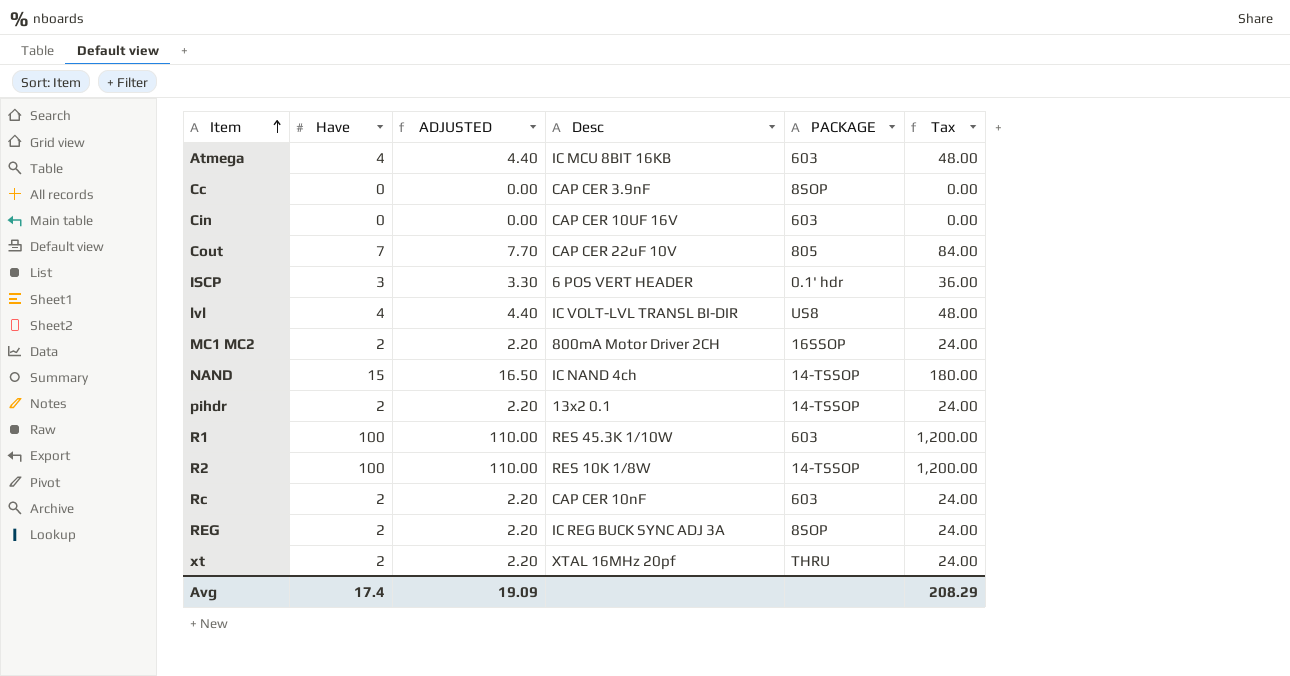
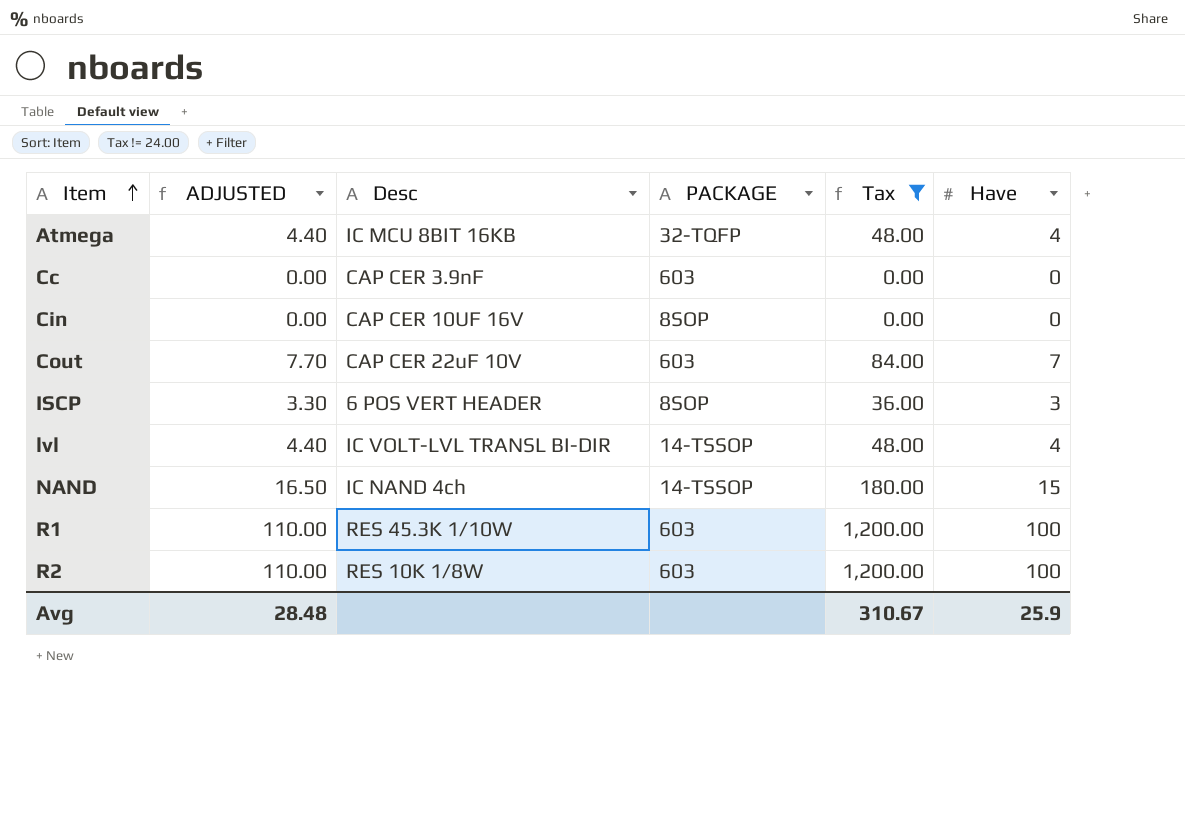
filter: none -> Tax != 24.00
column Have | position: 2 -> 6
Atmega | PACKAGE: 603 -> 32-TQFP
Cc | PACKAGE: 8SOP -> 603
Cin | PACKAGE: 603 -> 8SOP
Cout | PACKAGE: 805 -> 603
ISCP | PACKAGE: 0.1' hdr -> 8SOP
lvl | PACKAGE: US8 -> 14-TSSOP
R2 | PACKAGE: 14-TSSOP -> 603
Avg | ADJUSTED: 19.09 -> 28.48
Avg | Tax: 208.29 -> 310.67
Avg | Have: 17.4 -> 25.9

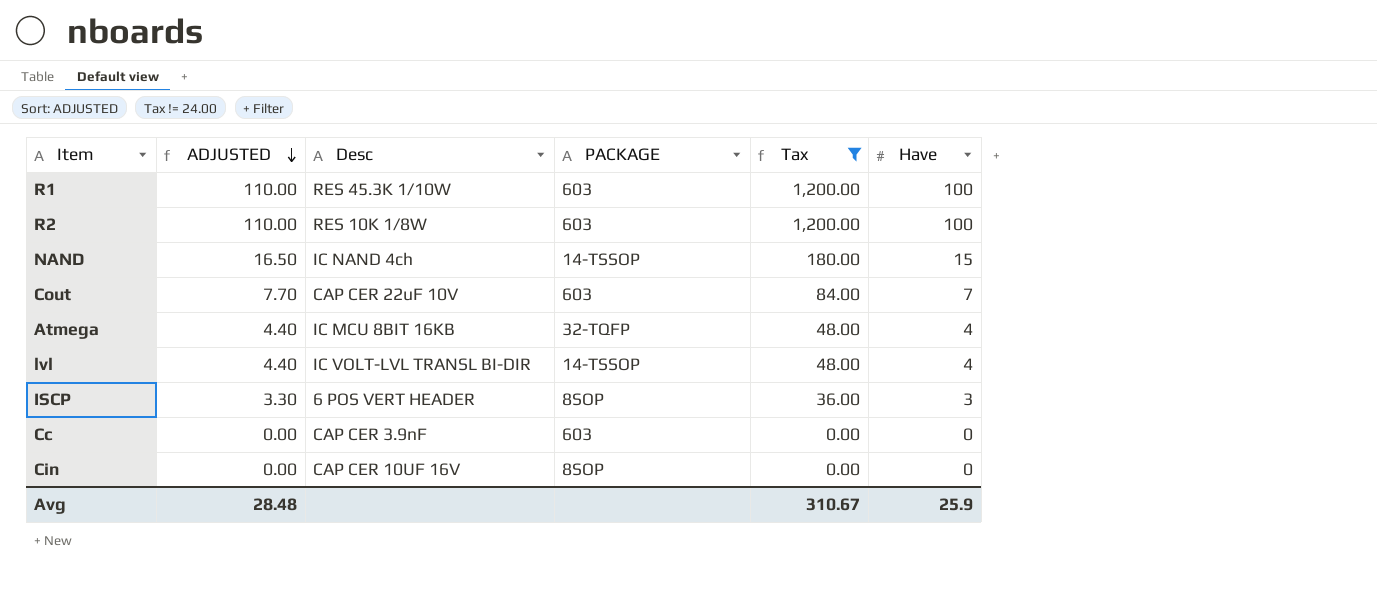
row order: Item ascending -> ADJUSTED descending

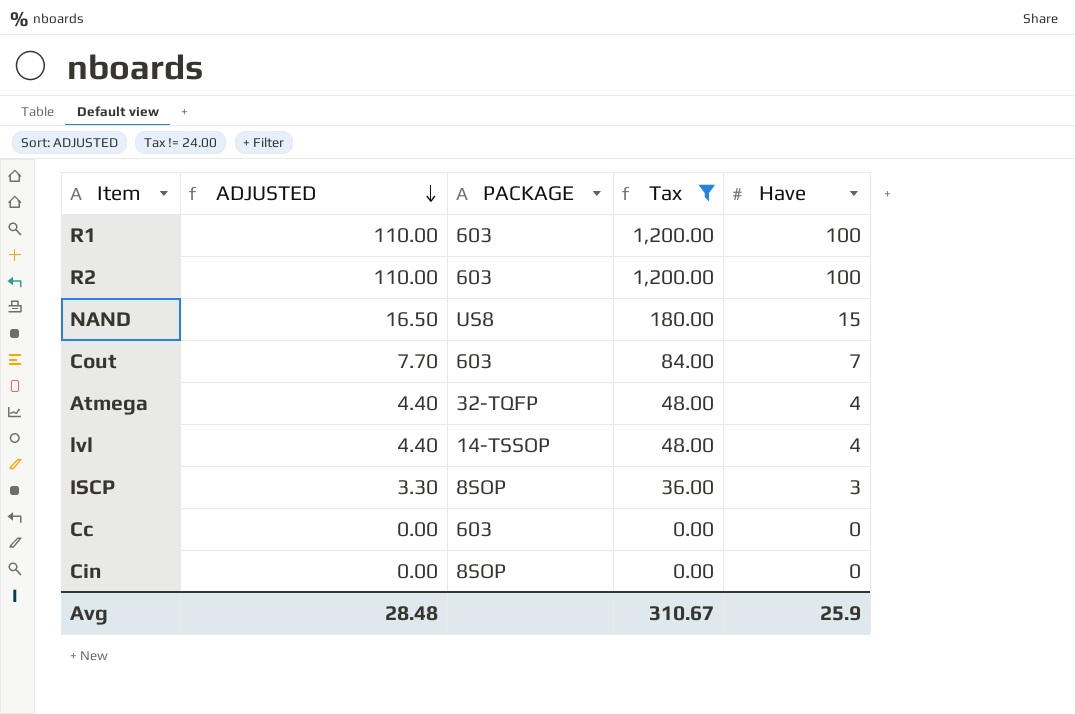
column Desc | position: 3 -> none
NAND | PACKAGE: 14-TSSOP -> US8

